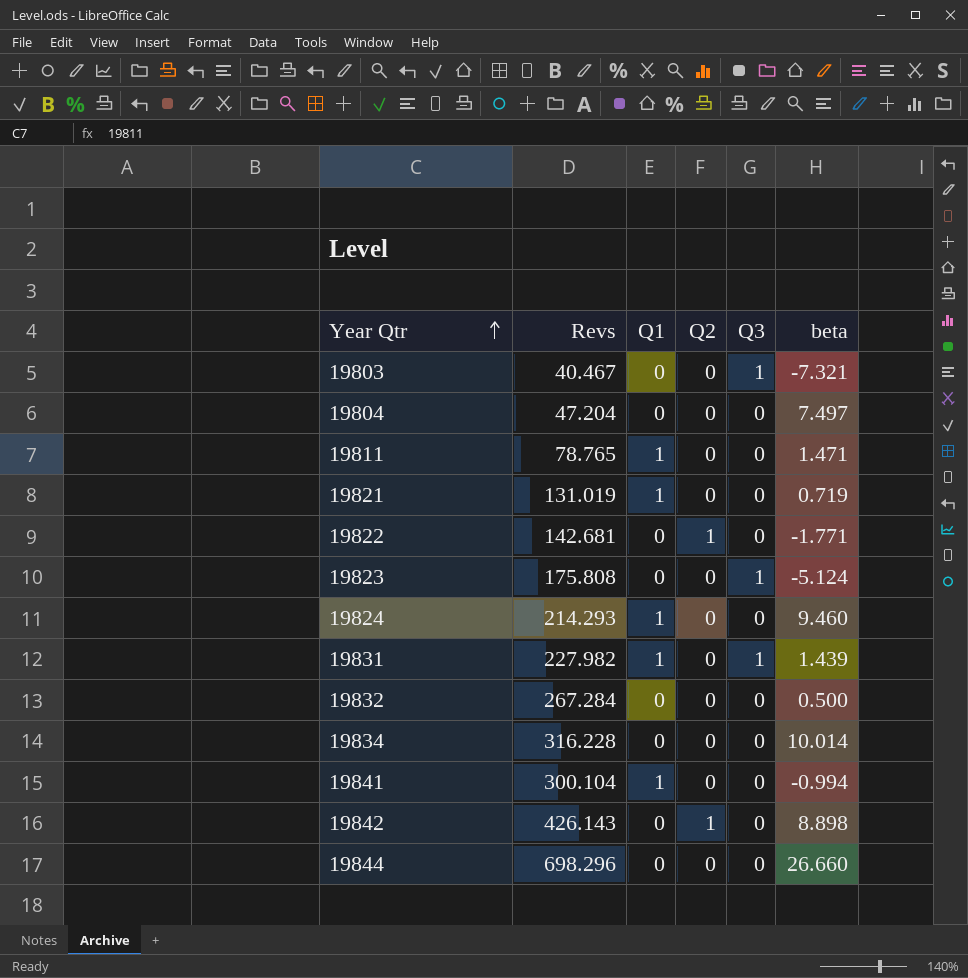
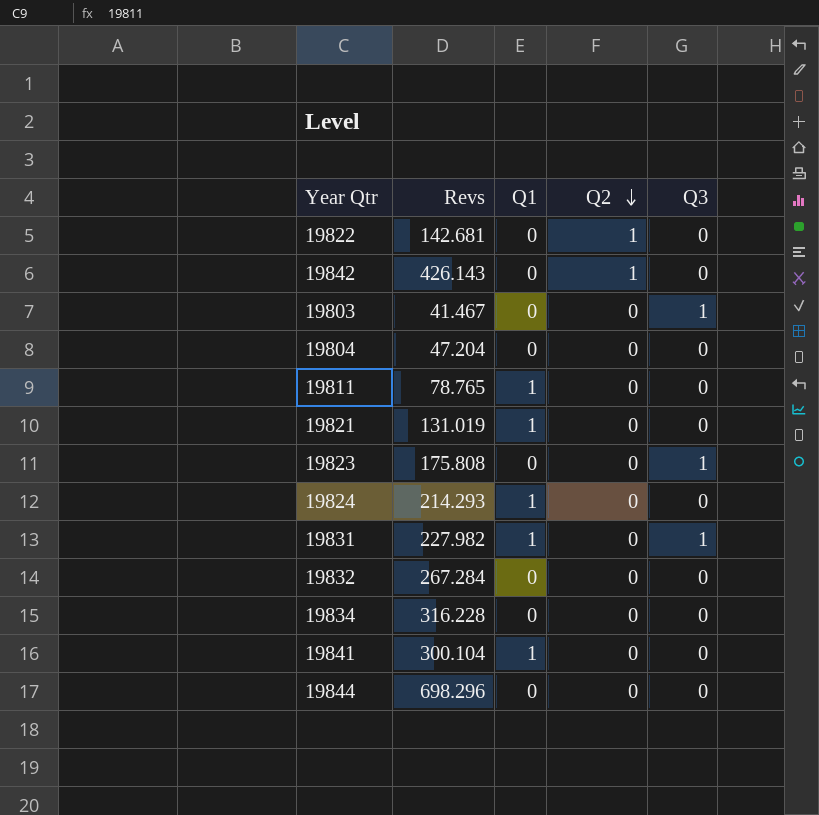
row order: Year Qtr ascending -> Q2 descending
column beta | position: 6 -> none
19803 | Revs: 40.467 -> 41.467

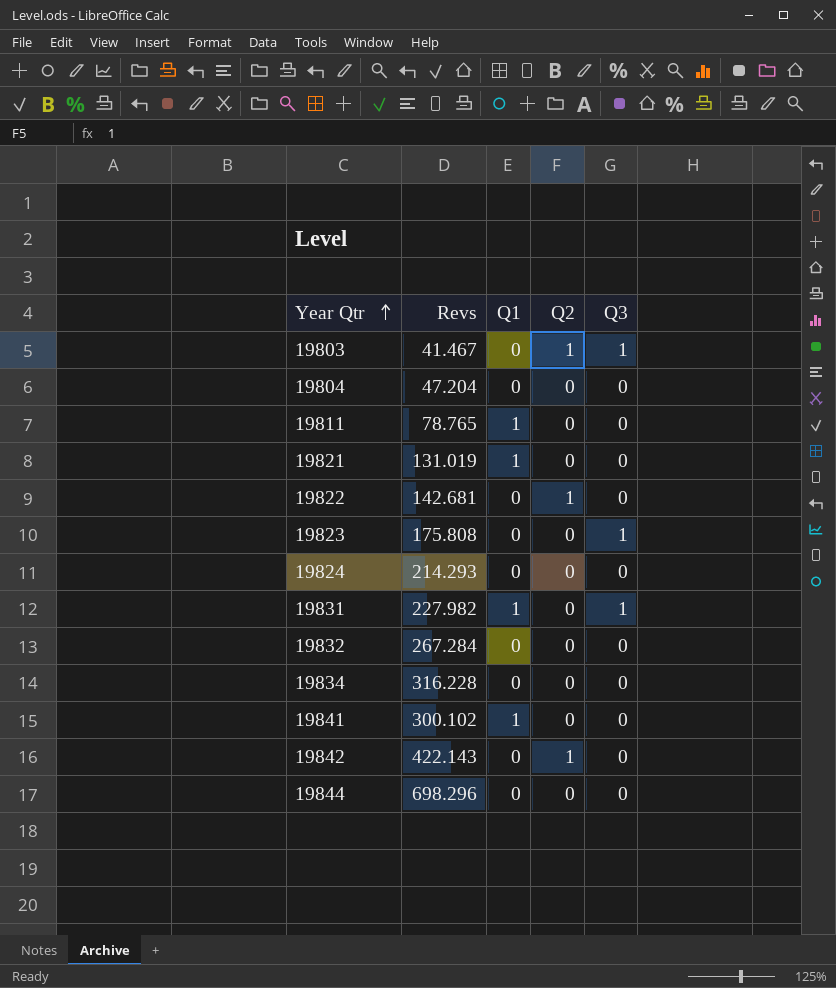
row order: Q2 descending -> Year Qtr ascending
19803 | Q2: 0 -> 1
19824 | Q1: 1 -> 0
19841 | Revs: 300.104 -> 300.102
19842 | Revs: 426.143 -> 422.143

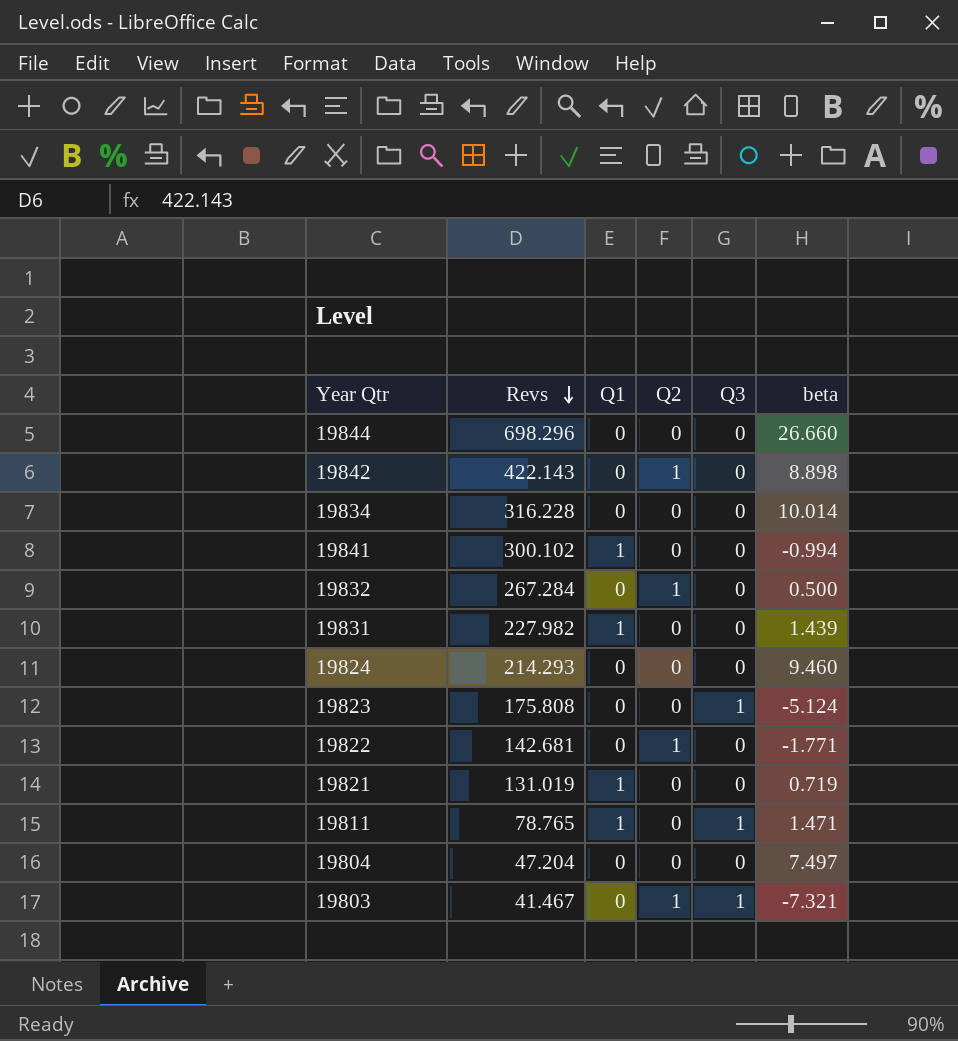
row order: Year Qtr ascending -> Revs descending
column beta | position: none -> 6
19832 | Q2: 0 -> 1
19831 | Q3: 1 -> 0
19811 | Q3: 0 -> 1

